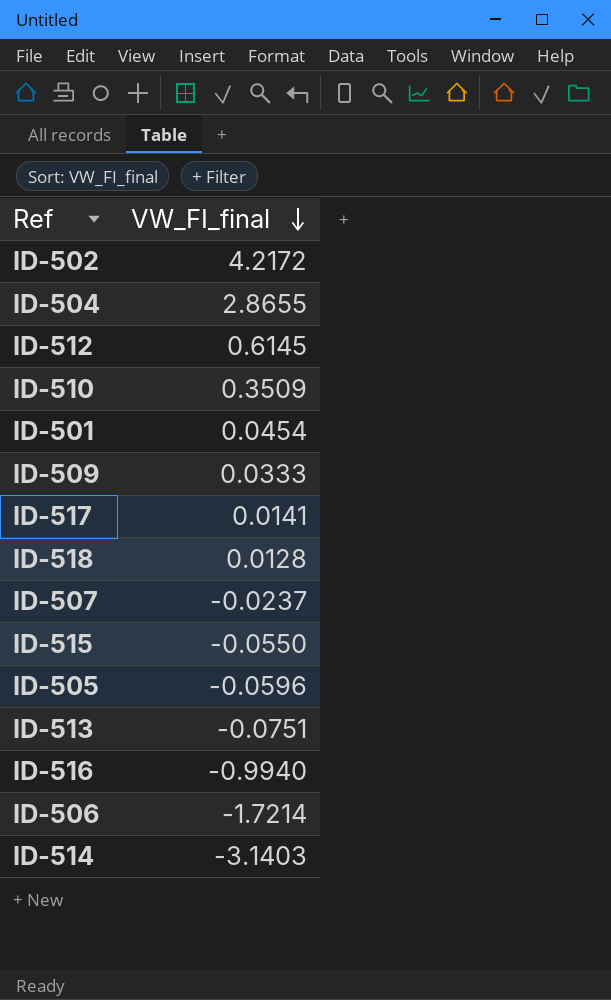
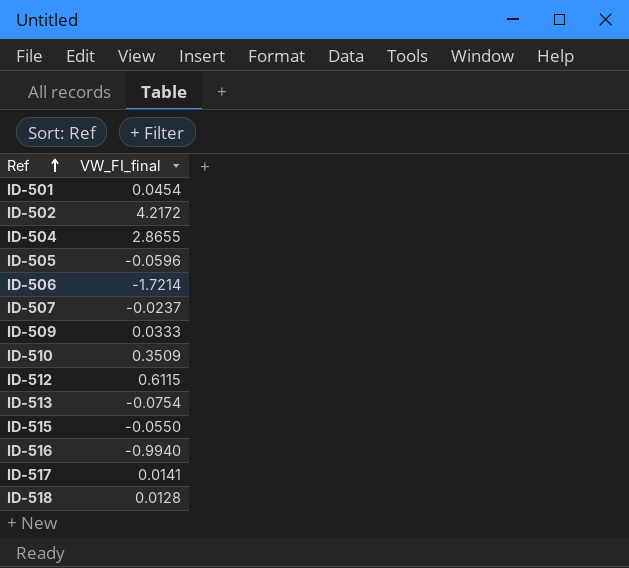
row order: VW_FI_final descending -> Ref ascending
row ID-514: -3.1403 -> none
ID-512 | VW_FI_final: 0.6145 -> 0.6115
ID-513 | VW_FI_final: -0.0751 -> -0.0754

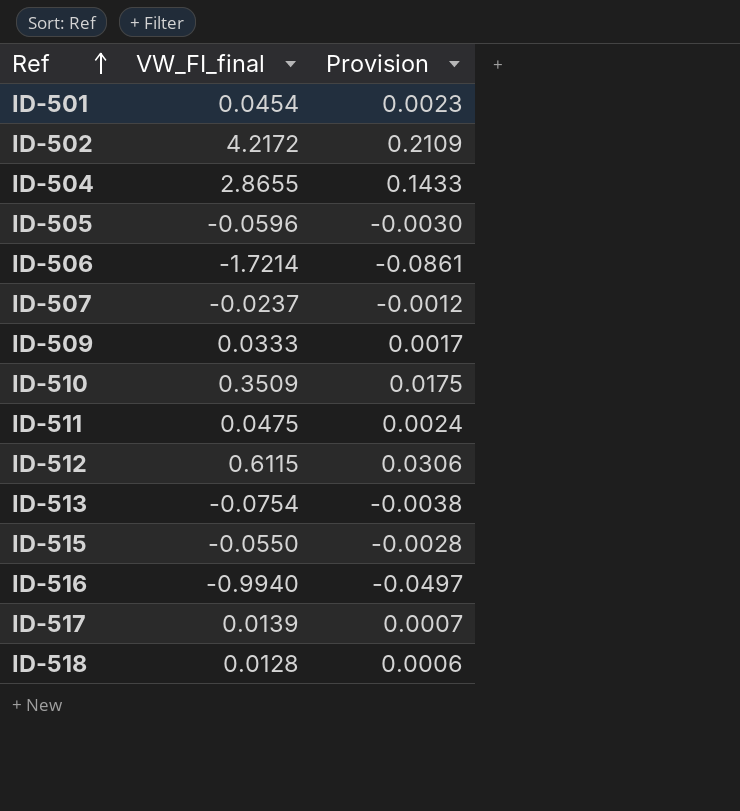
column Provision | formula: none -> [VW_FI_final] * 0.05
row ID-511: none -> 0.0475 | 0.0024
ID-517 | VW_FI_final: 0.0141 -> 0.0139

